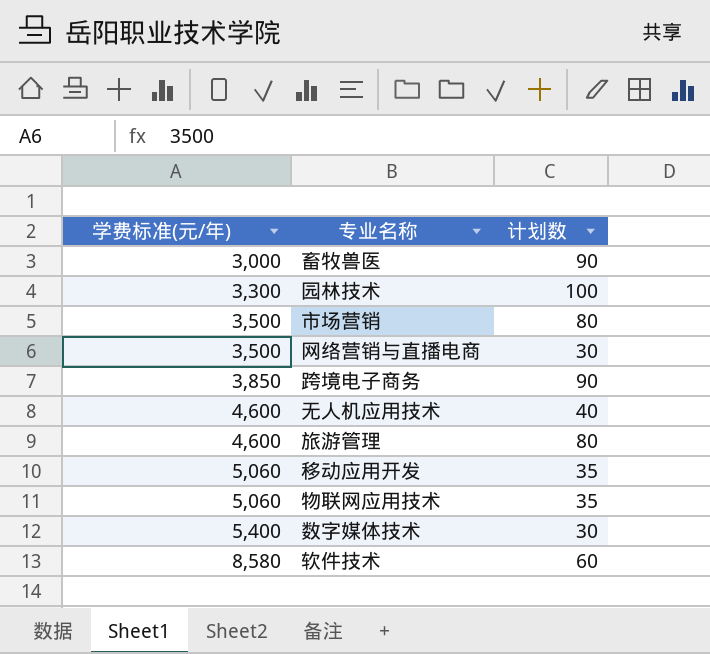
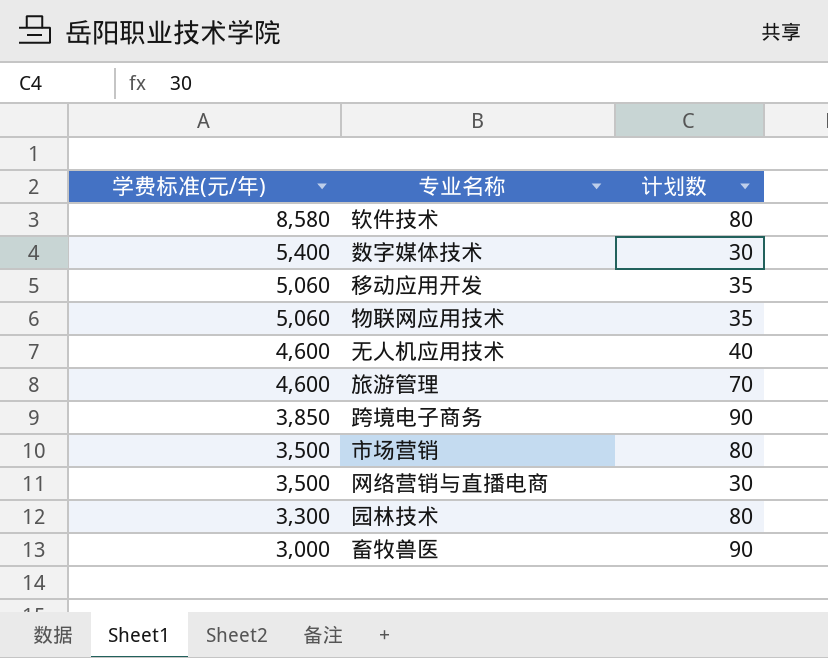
row order: 学费标准(元/年) ascending -> 学费标准(元/年) descending
软件技术 | 计划数: 60 -> 80
旅游管理 | 计划数: 80 -> 70
园林技术 | 计划数: 100 -> 80

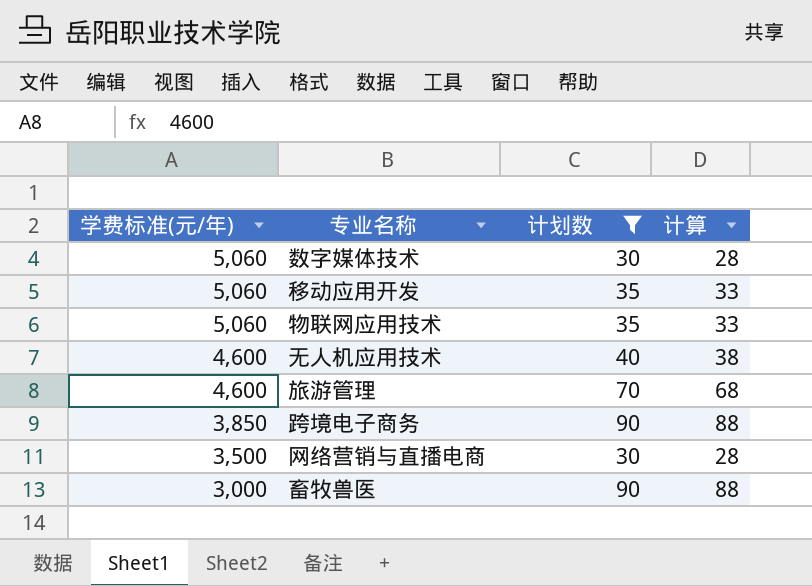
filter: none -> 计划数 != 80
column 计算 | formula: none -> [计划数] - 2
数字媒体技术 | 学费标准(元/年): 5,400 -> 5,060

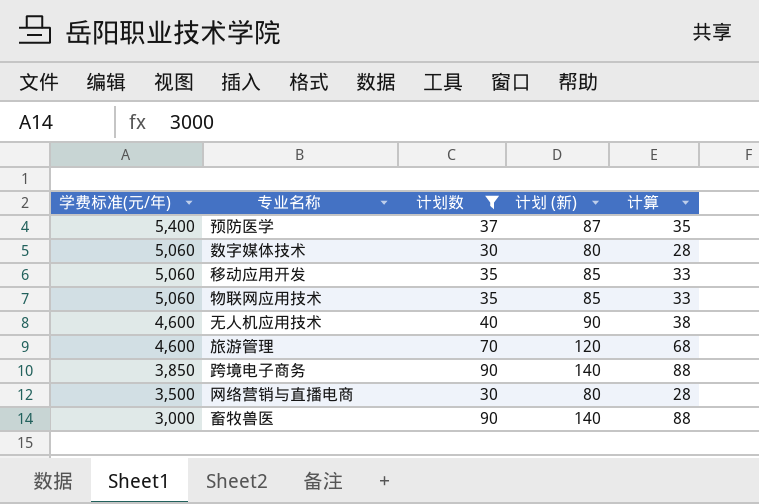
column 计划 (新) | formula: none -> [计划数] + 50
row 预防医学: none -> 5,400 | 37 | 87 | 35

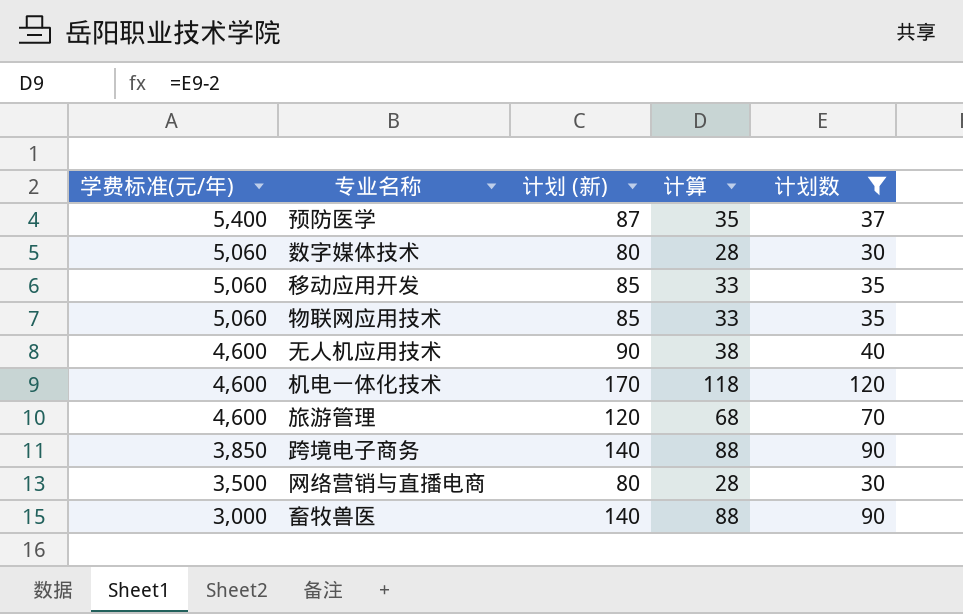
column 计划数 | position: 3 -> 5
row 机电一体化技术: none -> 4,600 | 170 | 118 | 120

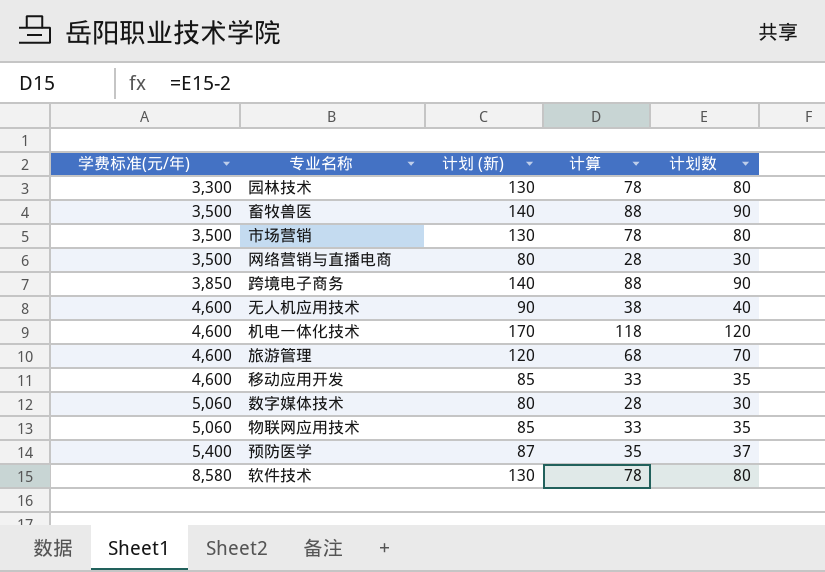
filter: 计划数 != 80 -> none
row order: 学费标准(元/年) descending -> 学费标准(元/年) ascending
畜牧兽医 | 学费标准(元/年): 3,000 -> 3,500
移动应用开发 | 学费标准(元/年): 5,060 -> 4,600

